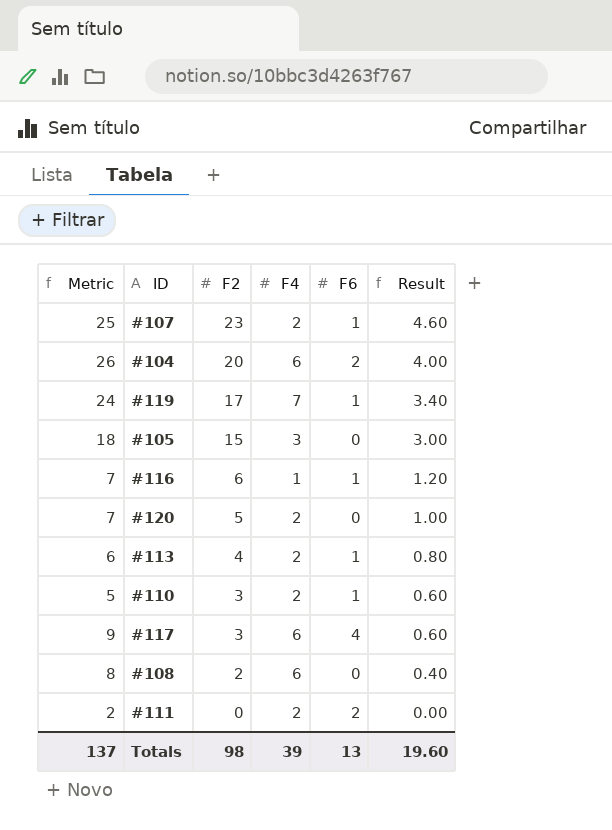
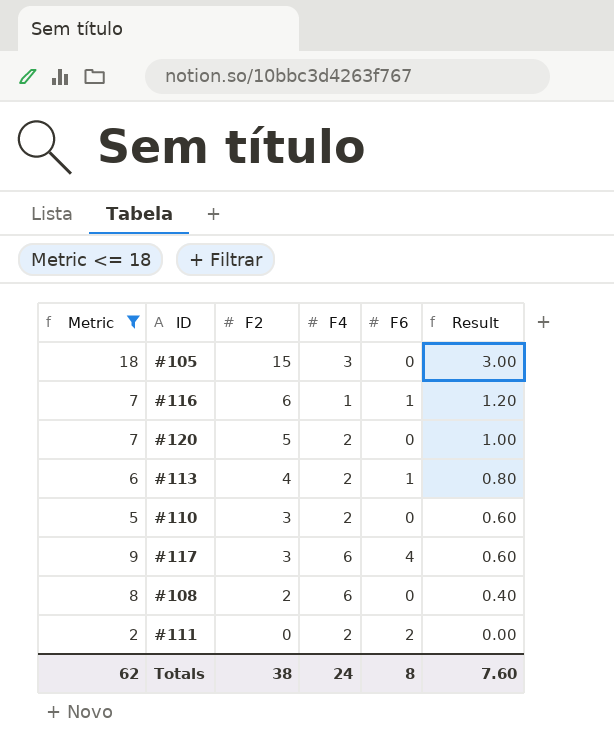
filter: none -> Metric <= 18
#110 | F6: 1 -> 0
Totals | Metric: 137 -> 62
Totals | F2: 98 -> 38
Totals | F4: 39 -> 24
Totals | F6: 13 -> 8
Totals | Result: 19.60 -> 7.60

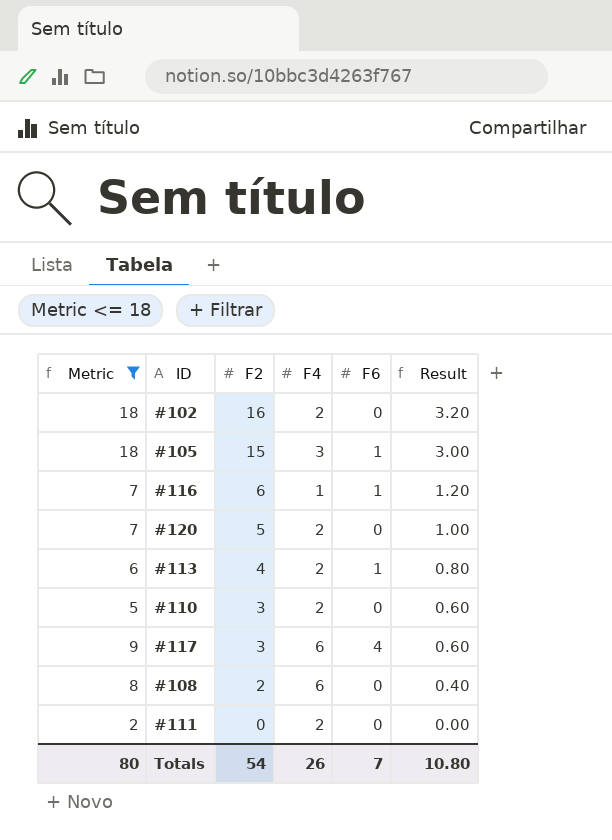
row #102: none -> 18 | 16 | 2 | 0 | 3.20
#105 | F6: 0 -> 1
#111 | F6: 2 -> 0
Totals | Metric: 62 -> 80
Totals | F2: 38 -> 54
Totals | F4: 24 -> 26
Totals | F6: 8 -> 7
Totals | Result: 7.60 -> 10.80

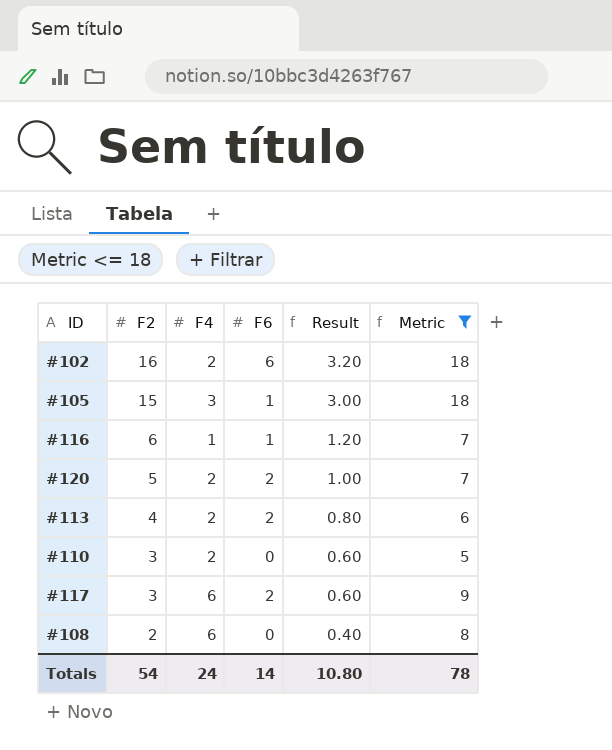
column Metric | position: 1 -> 6
row #111: 2 | 0 | 2 | 0 | 0.00 -> none
#102 | F6: 0 -> 6
#120 | F6: 0 -> 2
#113 | F6: 1 -> 2
#117 | F6: 4 -> 2
Totals | F4: 26 -> 24
Totals | F6: 7 -> 14
Totals | Metric: 80 -> 78

